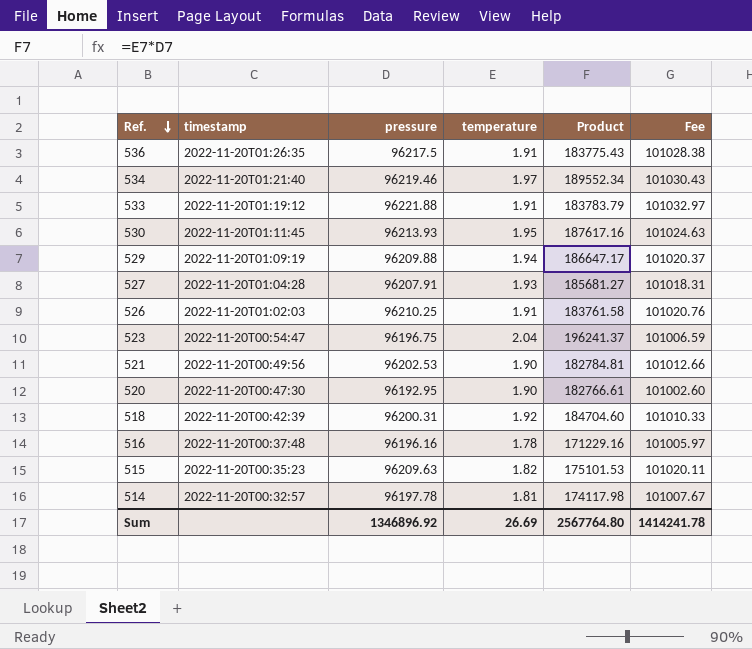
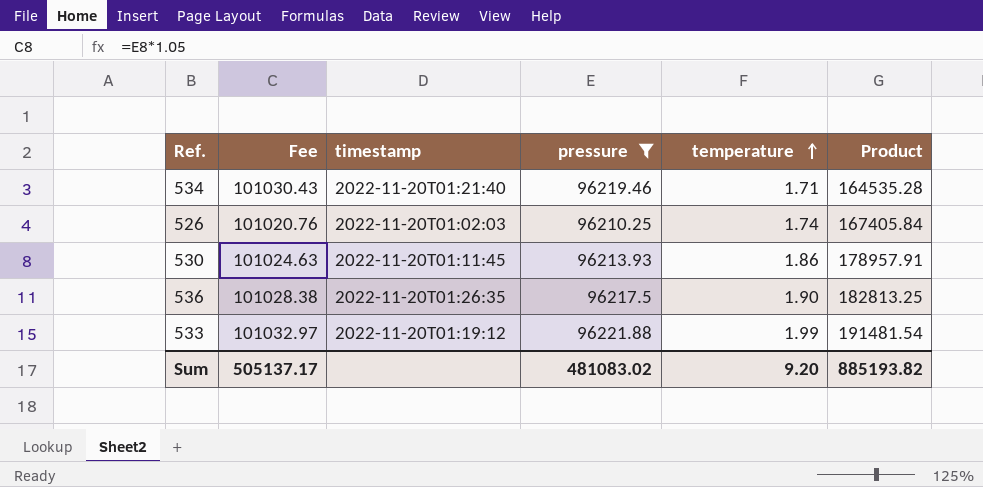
filter: none -> pressure >= 96210.25
row order: Ref. descending -> temperature ascending
column Fee | position: 6 -> 2
534 | temperature: 1.97 -> 1.71
534 | Product: 189552.34 -> 164535.28
526 | temperature: 1.91 -> 1.74
526 | Product: 183761.58 -> 167405.84
530 | temperature: 1.95 -> 1.86
530 | Product: 187617.16 -> 178957.91
536 | temperature: 1.91 -> 1.90
536 | Product: 183775.43 -> 182813.25
533 | temperature: 1.91 -> 1.99
533 | Product: 183783.79 -> 191481.54
Sum | Fee: 1414241.78 -> 505137.17
Sum | pressure: 1346896.92 -> 481083.02
Sum | temperature: 26.69 -> 9.20
Sum | Product: 2567764.80 -> 885193.82

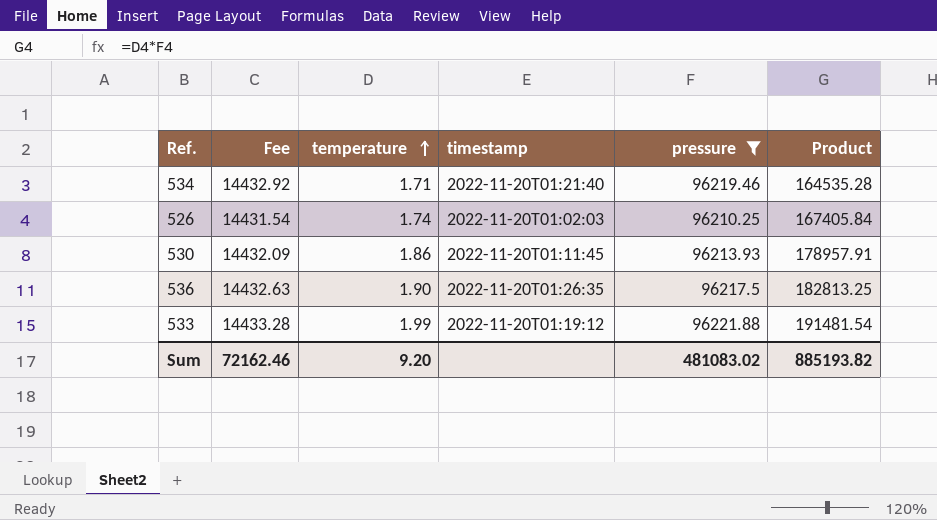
column Fee | formula: [pressure] * 1.05 -> [pressure] * 0.15
column temperature | position: 5 -> 3
Sum | Fee: 505137.17 -> 72162.46

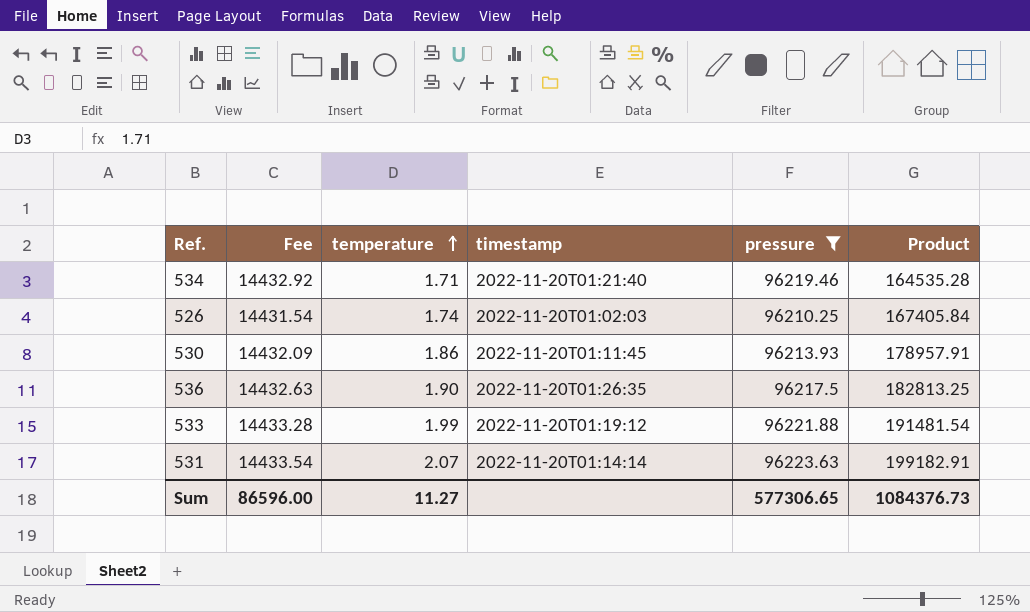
row 531: none -> 14433.54 | 2.07 | 2022-11-20T01:14:14 | 96223.63 | 199182.91
Sum | Fee: 72162.46 -> 86596.00
Sum | temperature: 9.20 -> 11.27
Sum | pressure: 481083.02 -> 577306.65
Sum | Product: 885193.82 -> 1084376.73

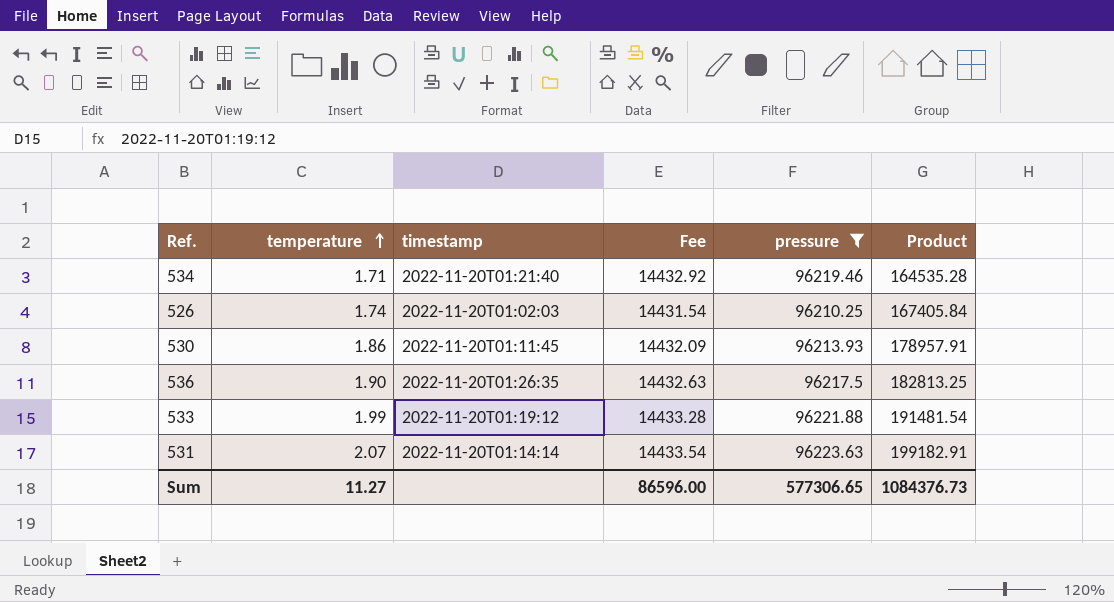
column Fee | position: 2 -> 4

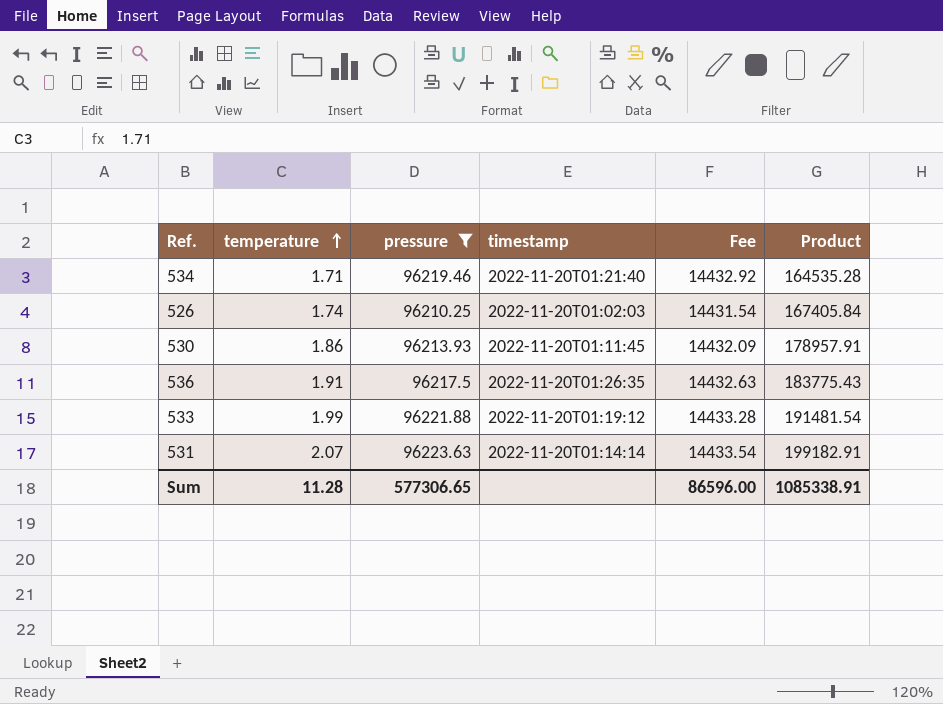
column pressure | position: 5 -> 3
536 | temperature: 1.90 -> 1.91
536 | Product: 182813.25 -> 183775.43
Sum | temperature: 11.27 -> 11.28
Sum | Product: 1084376.73 -> 1085338.91

